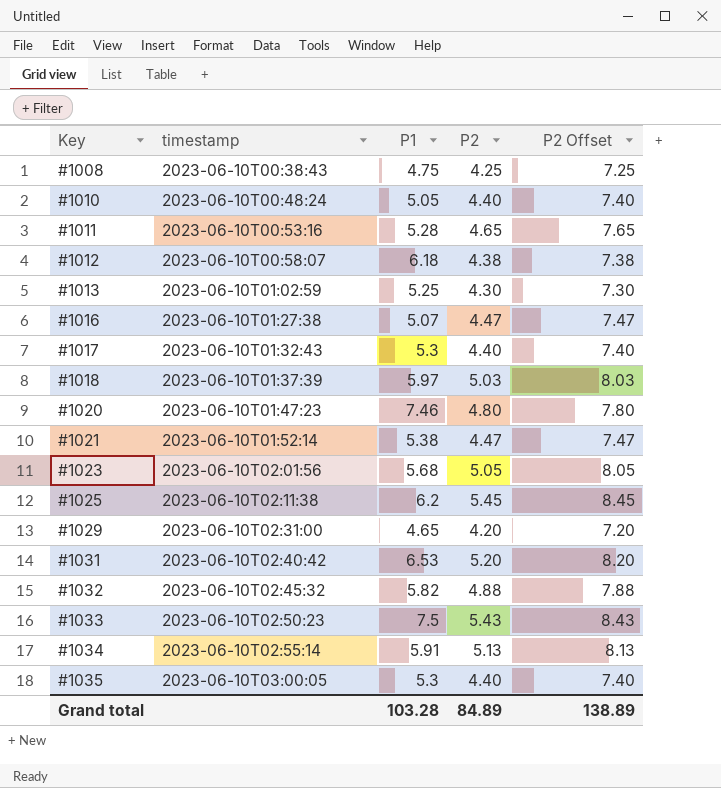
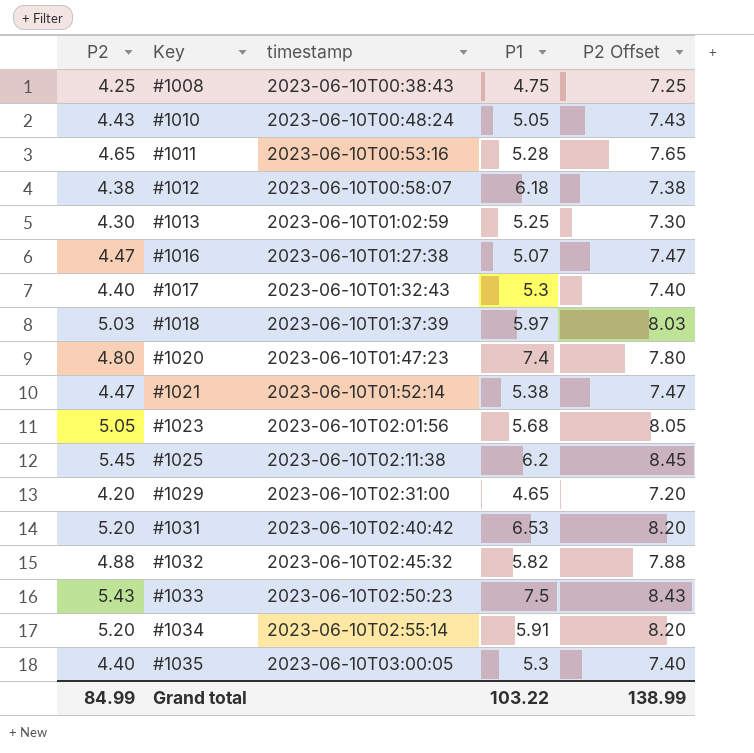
column P2 | position: 4 -> 1
#1010 | P2: 4.40 -> 4.43
#1010 | P2 Offset: 7.40 -> 7.43
#1020 | P1: 7.46 -> 7.4
#1034 | P2: 5.13 -> 5.20
#1034 | P2 Offset: 8.13 -> 8.20
Grand total | P2: 84.89 -> 84.99
Grand total | P1: 103.28 -> 103.22
Grand total | P2 Offset: 138.89 -> 138.99

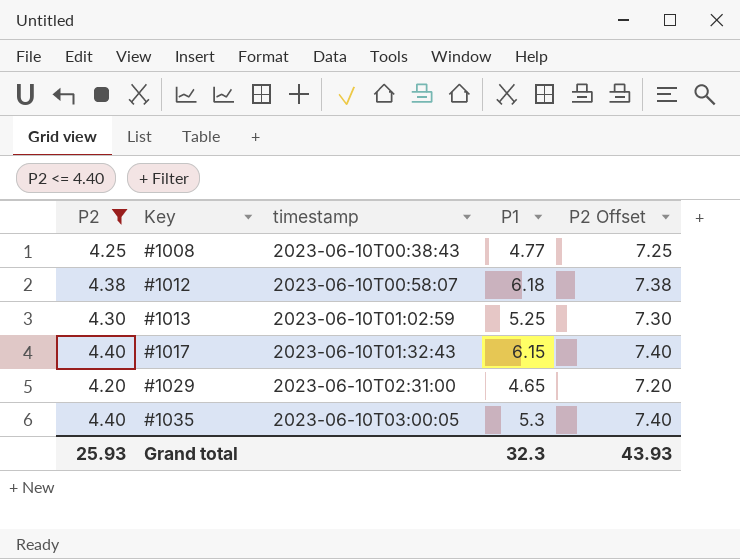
filter: none -> P2 <= 4.40
#1008 | P1: 4.75 -> 4.77
#1017 | P1: 5.3 -> 6.15
Grand total | P2: 84.99 -> 25.93
Grand total | P1: 103.22 -> 32.3
Grand total | P2 Offset: 138.99 -> 43.93

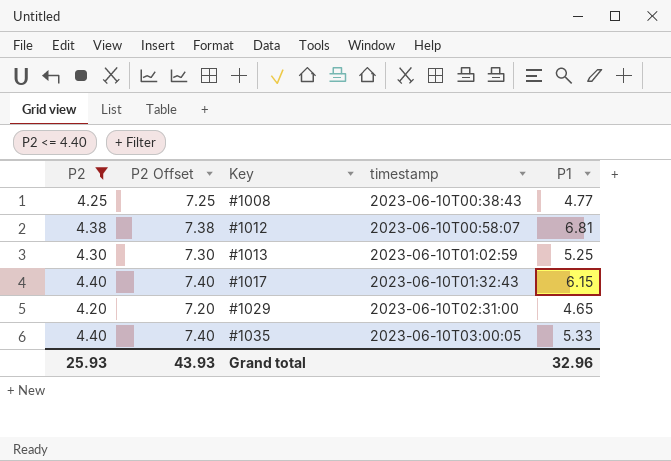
column P2 Offset | position: 5 -> 2
#1012 | P1: 6.18 -> 6.81
#1035 | P1: 5.3 -> 5.33
Grand total | P1: 32.3 -> 32.96

